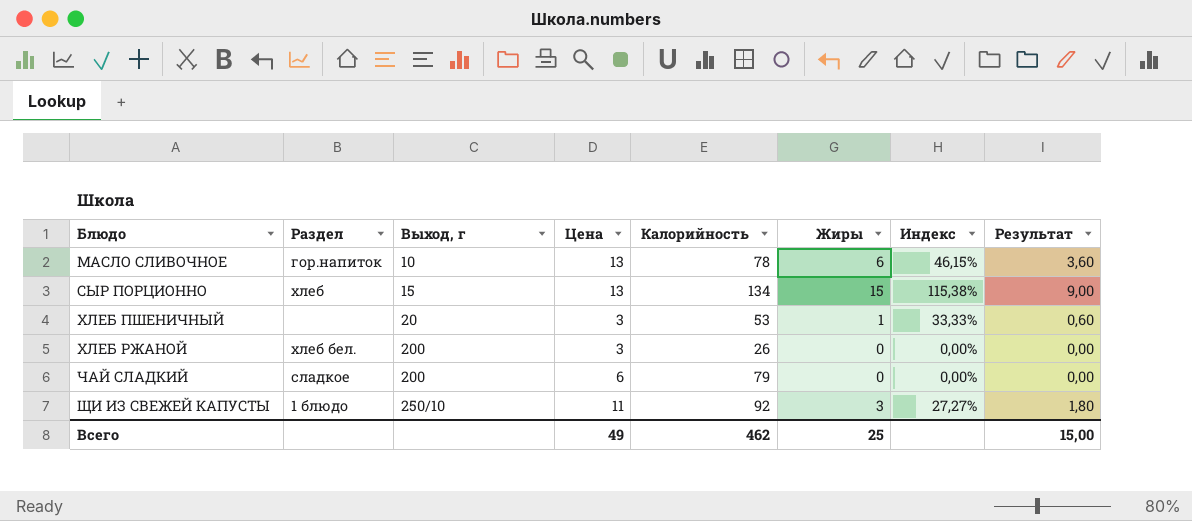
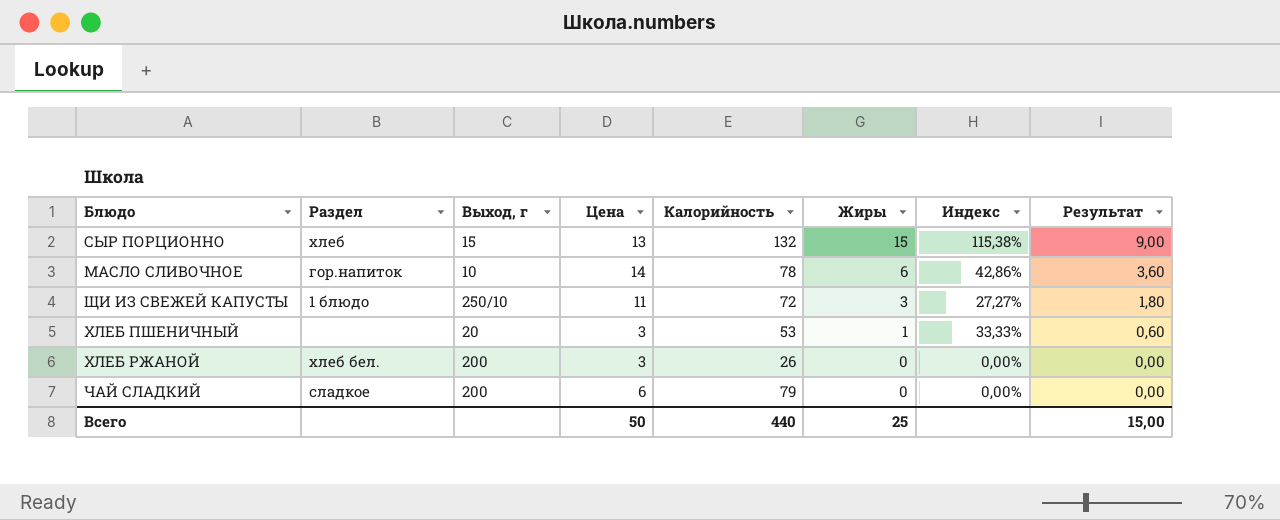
row order: Блюдо ascending -> Жиры descending
СЫР ПОРЦИОННО | Калорийность: 134 -> 132
МАСЛО СЛИВОЧНОЕ | Цена: 13 -> 14
МАСЛО СЛИВОЧНОЕ | Индекс: 46,15% -> 42,86%
ЩИ ИЗ СВЕЖЕЙ КАПУСТЫ | Калорийность: 92 -> 72
Всего | Цена: 49 -> 50
Всего | Калорийность: 462 -> 440

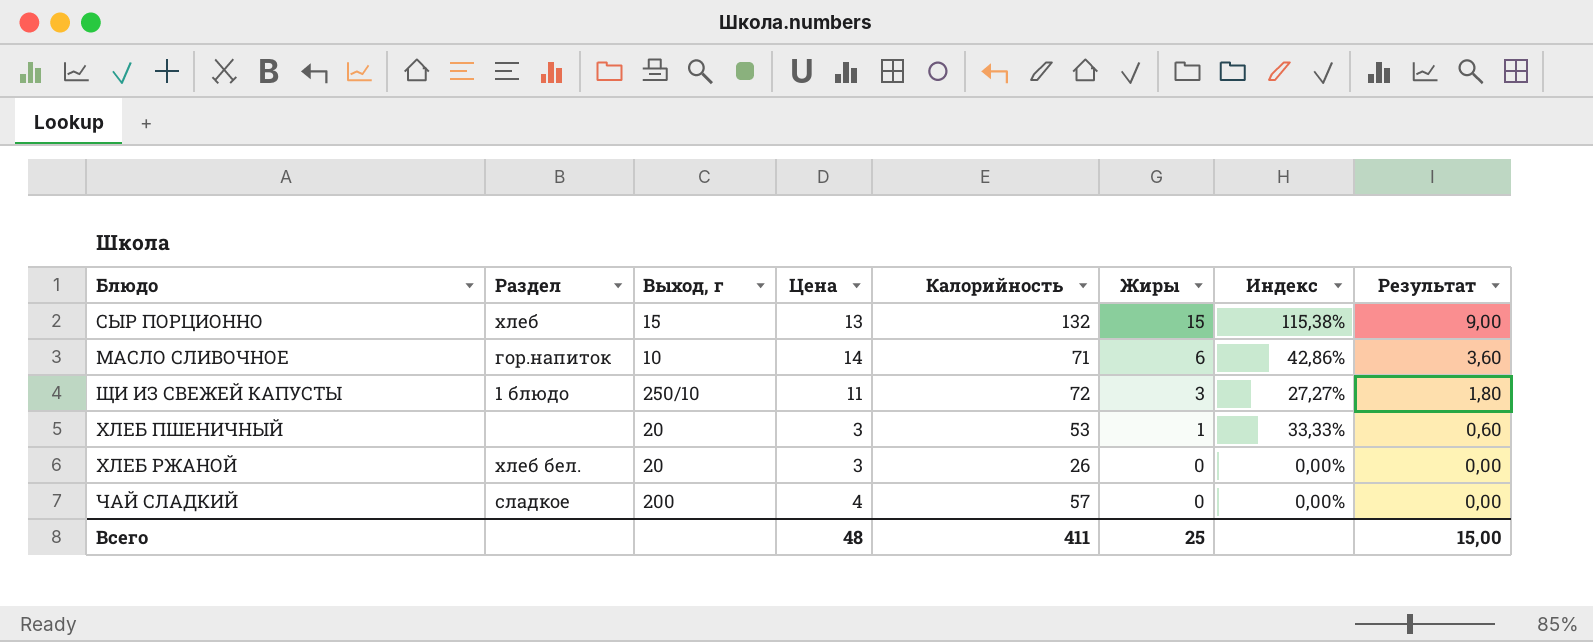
МАСЛО СЛИВОЧНОЕ | Калорийность: 78 -> 71
ХЛЕБ РЖАНОЙ | Выход, г: 200 -> 20
ЧАЙ СЛАДКИЙ | Цена: 6 -> 4
ЧАЙ СЛАДКИЙ | Калорийность: 79 -> 57
Всего | Цена: 50 -> 48
Всего | Калорийность: 440 -> 411

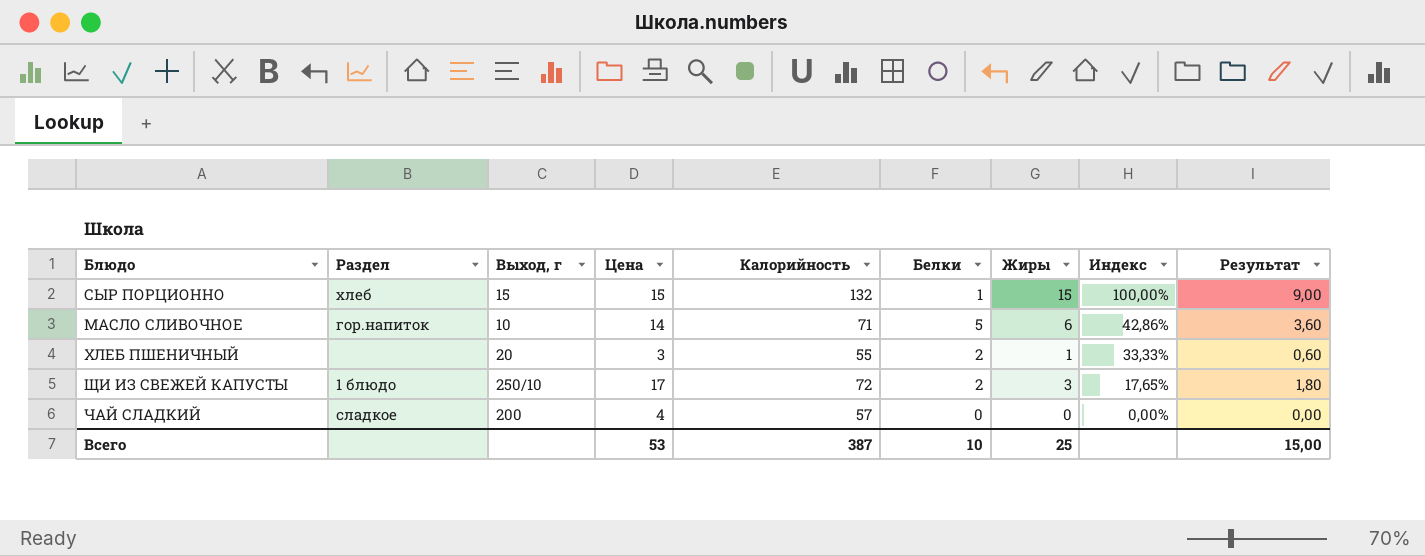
row order: Жиры descending -> Индекс descending
column Белки | position: none -> 6
row ХЛЕБ РЖАНОЙ: хлеб бел. | 20 | 3 | 26 | 0 | 0,00% | 0,00 -> none
СЫР ПОРЦИОННО | Цена: 13 -> 15
СЫР ПОРЦИОННО | Индекс: 115,38% -> 100,00%
ХЛЕБ ПШЕНИЧНЫЙ | Калорийность: 53 -> 55
ЩИ ИЗ СВЕЖЕЙ КАПУСТЫ | Цена: 11 -> 17
ЩИ ИЗ СВЕЖЕЙ КАПУСТЫ | Индекс: 27,27% -> 17,65%
Всего | Цена: 48 -> 53
Всего | Калорийность: 411 -> 387

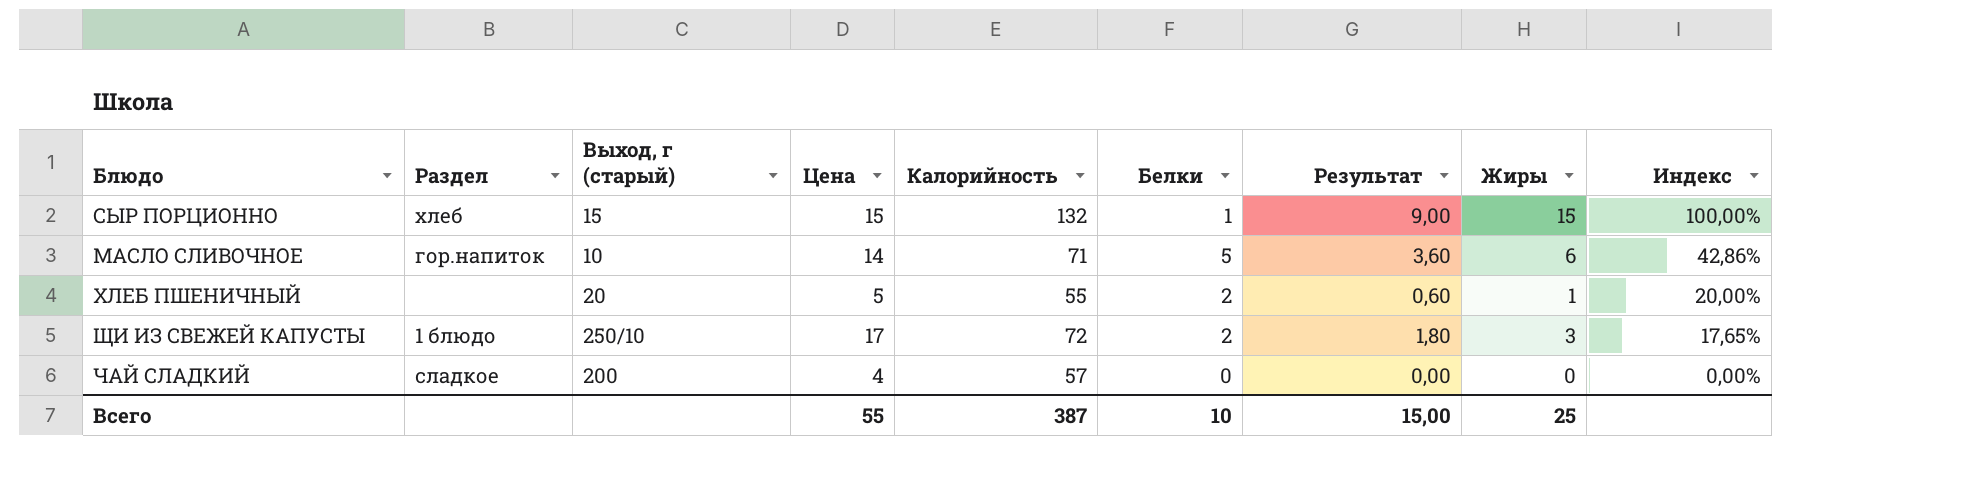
column name: Выход, г -> Выход, г (старый)
column Результат | position: 9 -> 7
ХЛЕБ ПШЕНИЧНЫЙ | Цена: 3 -> 5
ХЛЕБ ПШЕНИЧНЫЙ | Индекс: 33,33% -> 20,00%
Всего | Цена: 53 -> 55

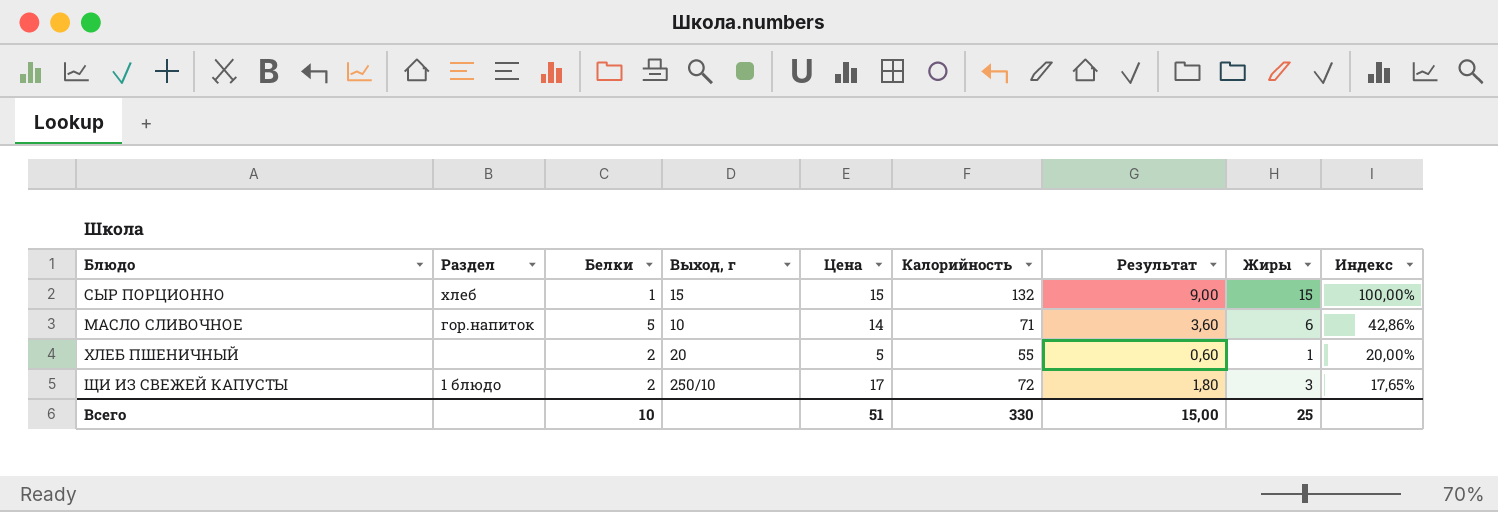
column Белки | position: 6 -> 3
column name: Выход, г (старый) -> Выход, г
row ЧАЙ СЛАДКИЙ: сладкое | 200 | 4 | 57 | 0 | 0,00 | 0 | 0,00% -> none
Всего | Цена: 55 -> 51
Всего | Калорийность: 387 -> 330

